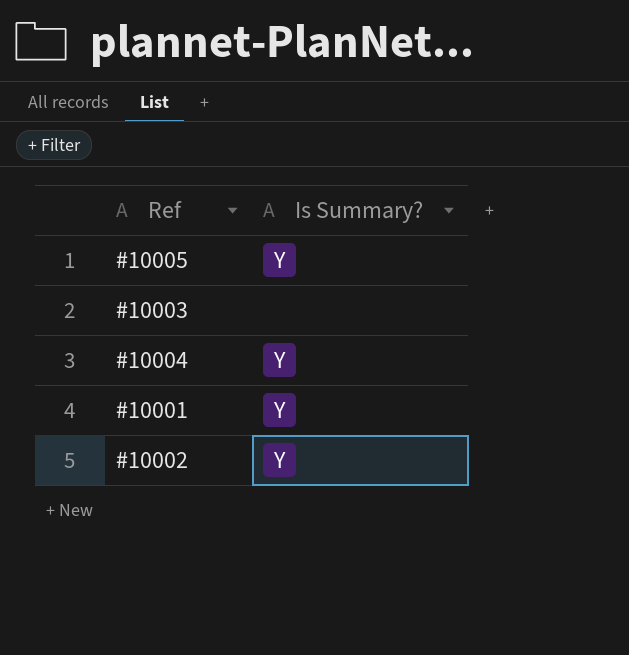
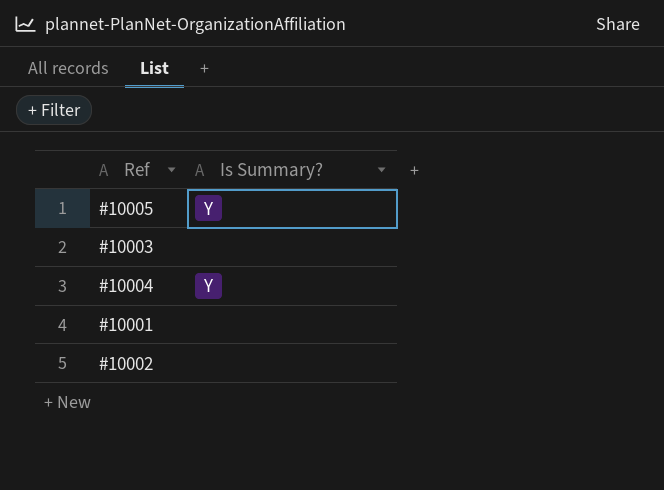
#10001 | Is Summary?: Y -> none
#10002 | Is Summary?: Y -> none

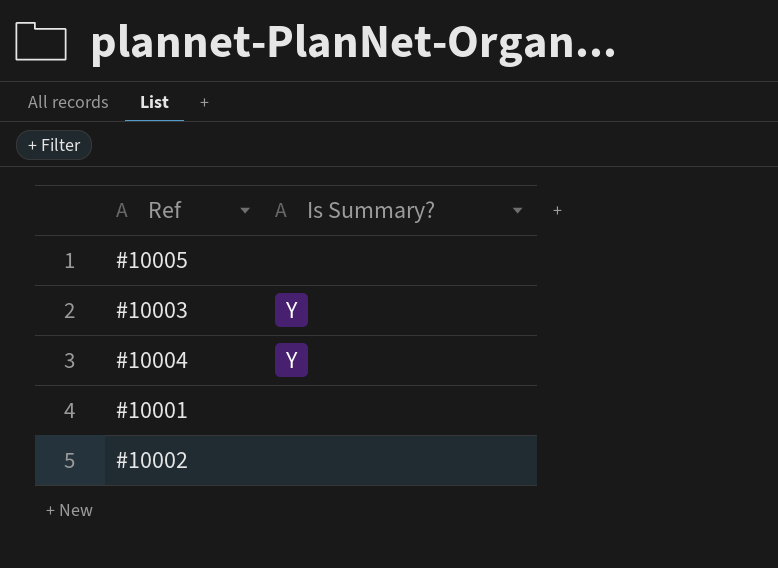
#10005 | Is Summary?: Y -> none
#10003 | Is Summary?: none -> Y

